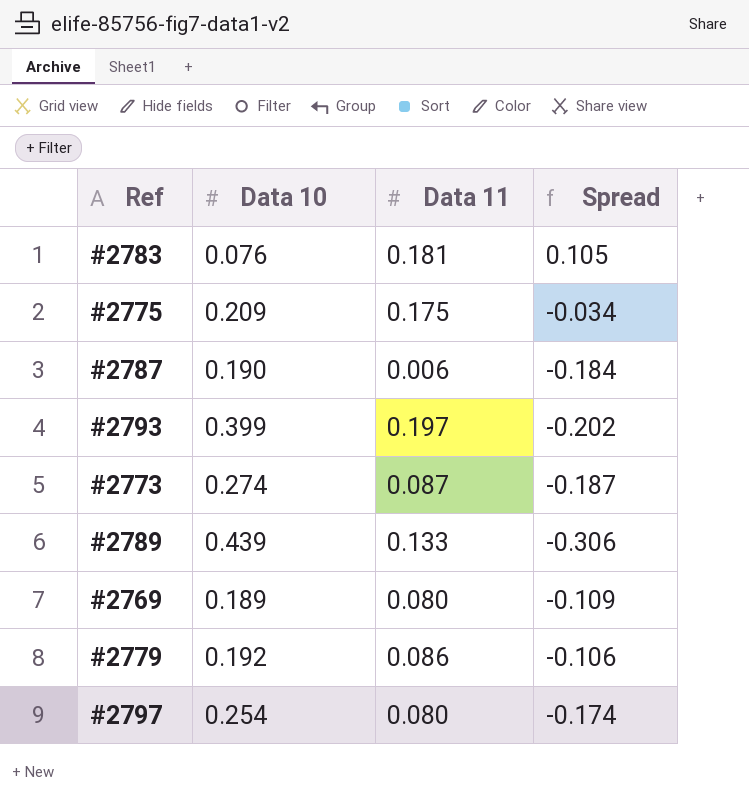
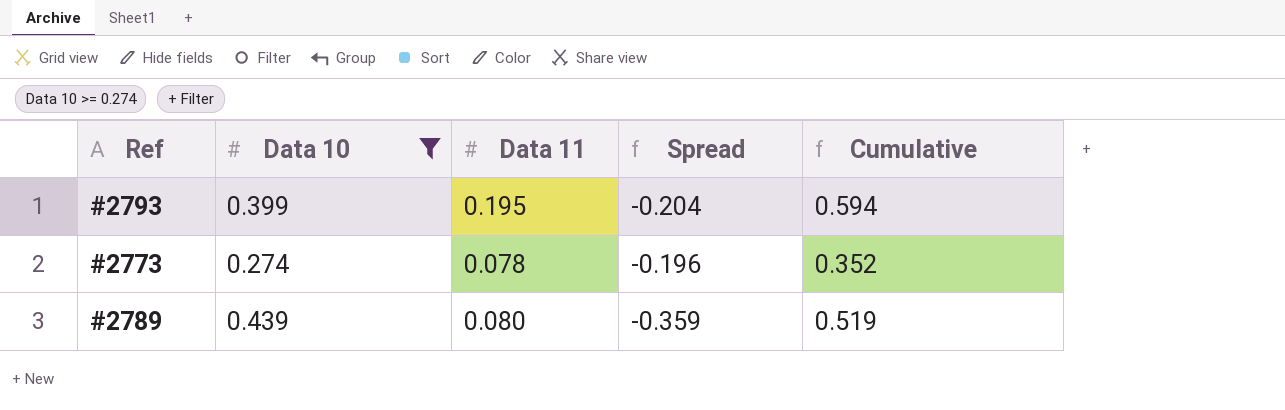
filter: none -> Data 10 >= 0.274
column Cumulative | formula: none -> [Data 10] + [Data 11]
#2793 | Data 11: 0.197 -> 0.195
#2793 | Spread: -0.202 -> -0.204
#2773 | Data 11: 0.087 -> 0.078
#2773 | Spread: -0.187 -> -0.196
#2789 | Data 11: 0.133 -> 0.080
#2789 | Spread: -0.306 -> -0.359

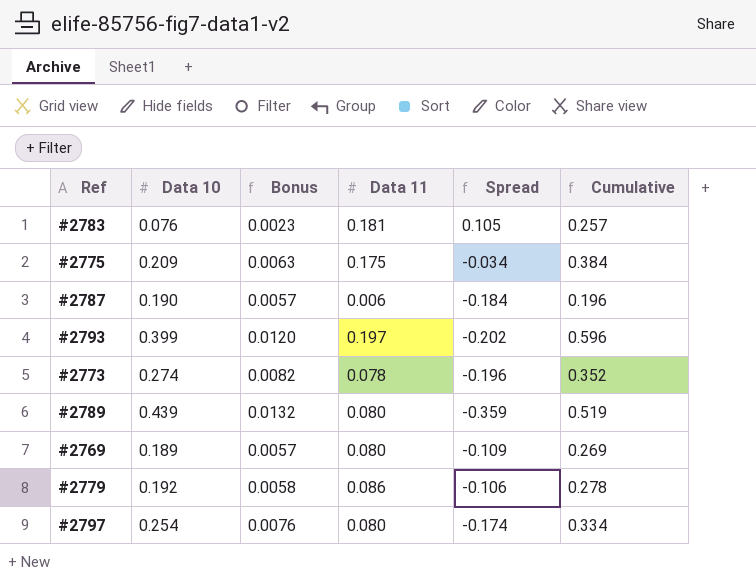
filter: Data 10 >= 0.274 -> none
column Bonus | formula: none -> [Data 10] * 0.03
#2793 | Data 11: 0.195 -> 0.197
#2793 | Spread: -0.204 -> -0.202
#2793 | Cumulative: 0.594 -> 0.596

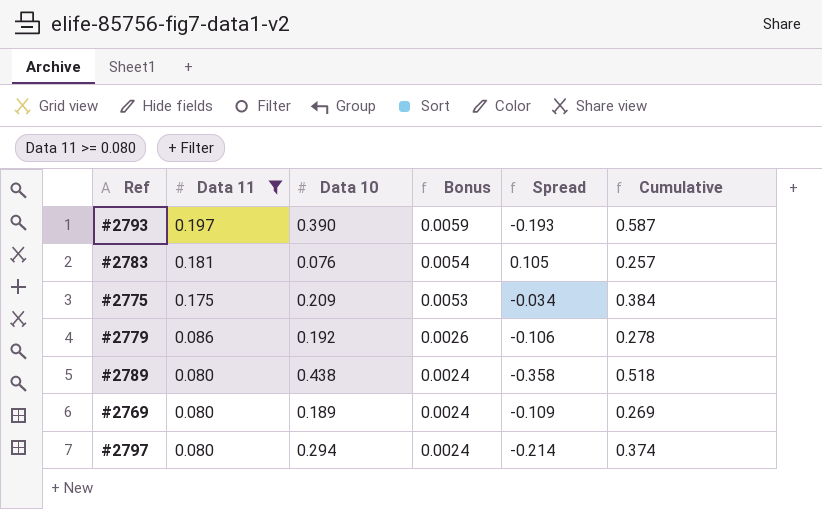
filter: none -> Data 11 >= 0.080
row order: none -> Data 11 descending
column Data 11 | position: 4 -> 2
column Bonus | formula: [Data 10] * 0.03 -> [Data 11] * 0.03
#2793 | Data 10: 0.399 -> 0.390
#2793 | Spread: -0.202 -> -0.193
#2793 | Cumulative: 0.596 -> 0.587
#2789 | Data 10: 0.439 -> 0.438
#2789 | Spread: -0.359 -> -0.358
#2789 | Cumulative: 0.519 -> 0.518
#2797 | Data 10: 0.254 -> 0.294
#2797 | Spread: -0.174 -> -0.214
#2797 | Cumulative: 0.334 -> 0.374

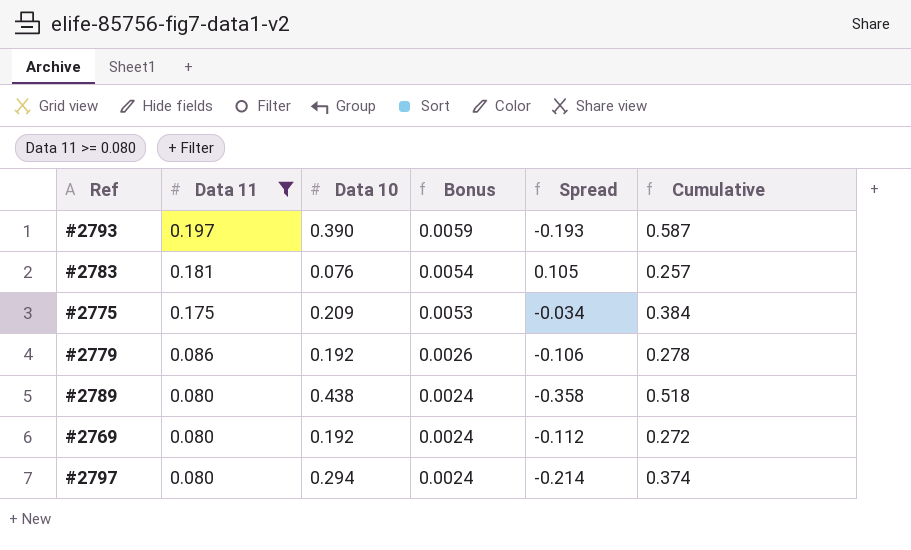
#2769 | Data 10: 0.189 -> 0.192
#2769 | Spread: -0.109 -> -0.112
#2769 | Cumulative: 0.269 -> 0.272

